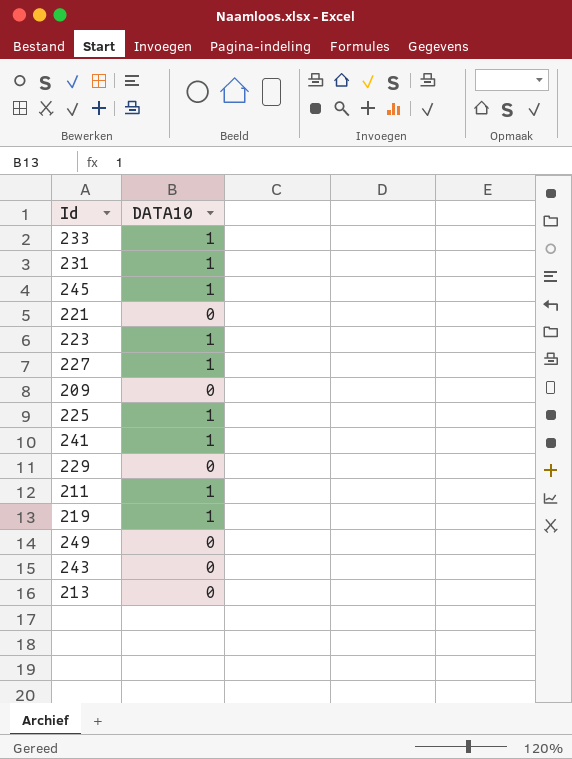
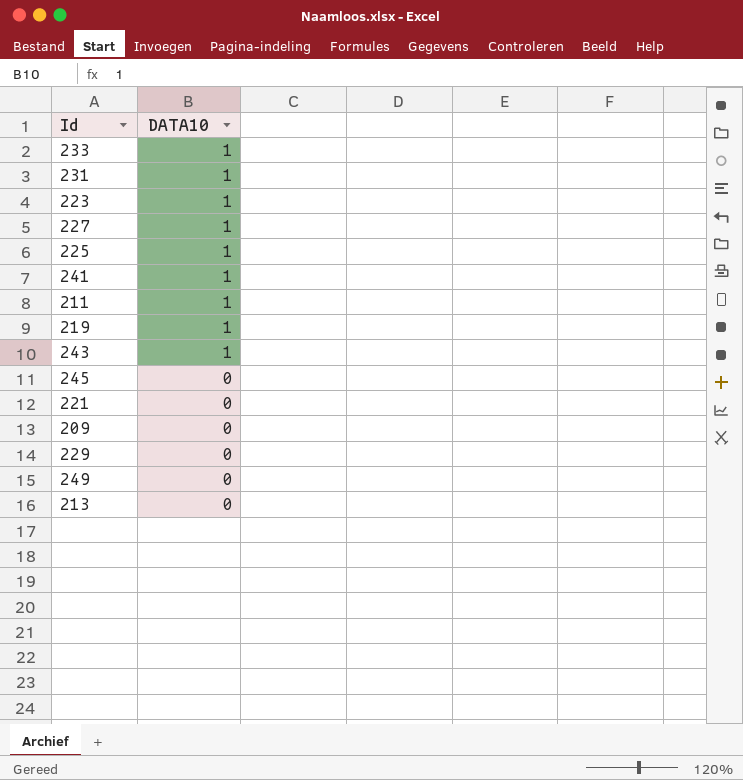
row order: none -> DATA10 descending
243 | DATA10: 0 -> 1
245 | DATA10: 1 -> 0

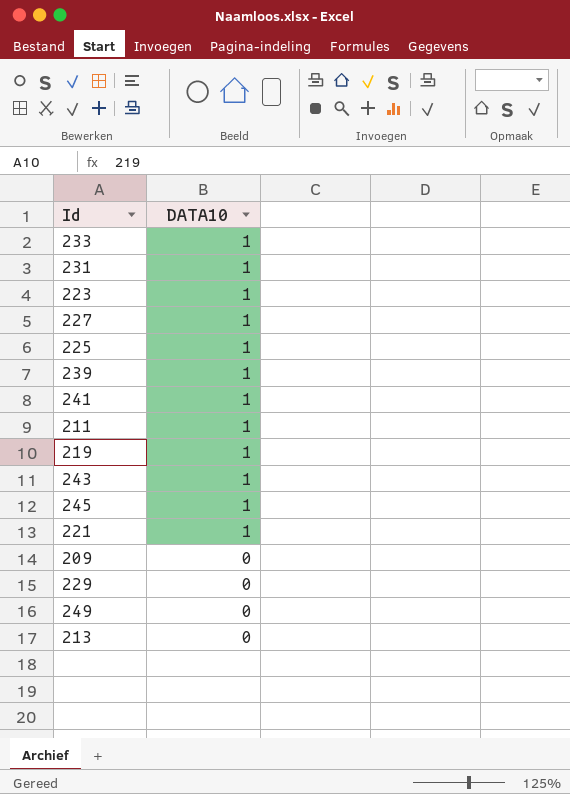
row 239: none -> 1
245 | DATA10: 0 -> 1
221 | DATA10: 0 -> 1

